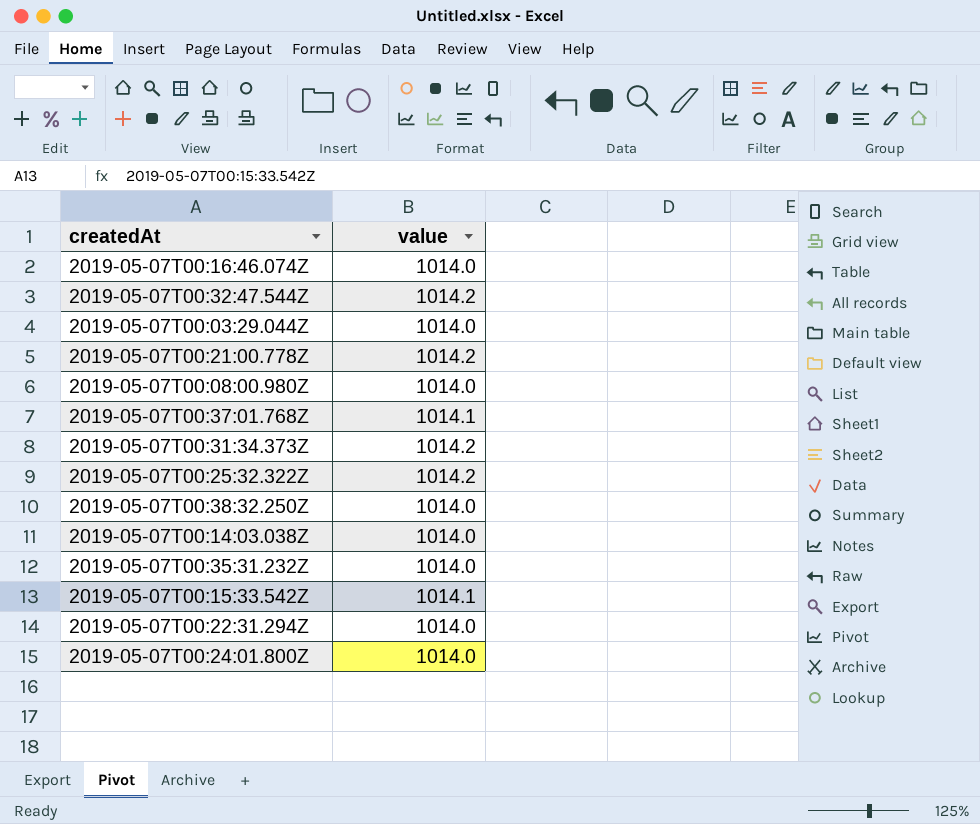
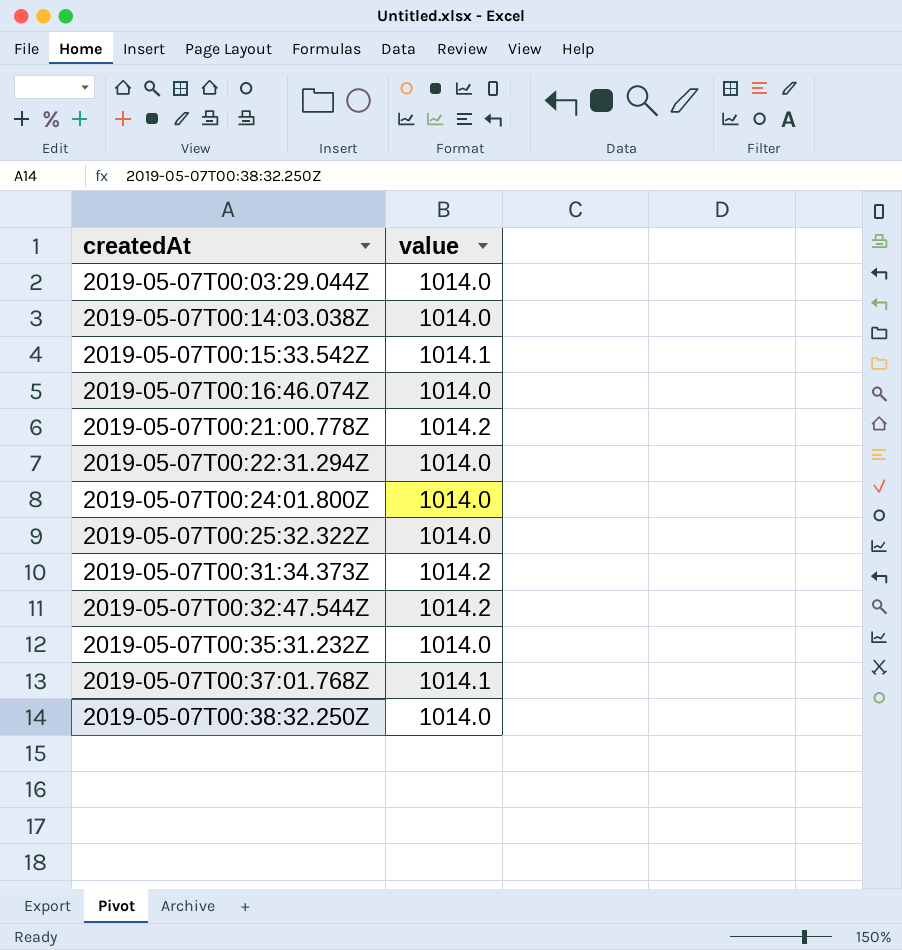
row order: none -> createdAt ascending
row 2019-05-07T00:08:00.980Z: 1014.0 -> none
2019-05-07T00:25:32.322Z | value: 1014.2 -> 1014.0

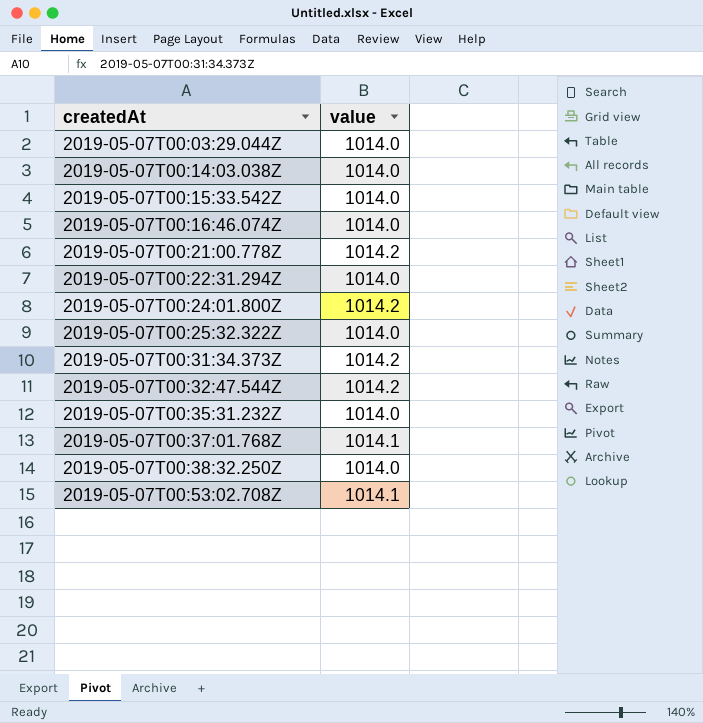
2019-05-07T00:15:33.542Z | value: 1014.1 -> 1014.0
2019-05-07T00:24:01.800Z | value: 1014.0 -> 1014.2
row 2019-05-07T00:53:02.708Z: none -> 1014.1

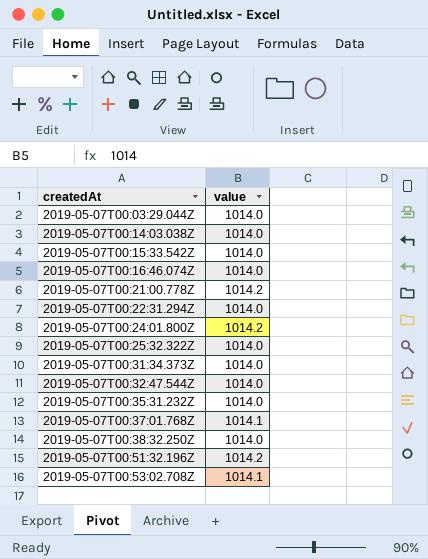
2019-05-07T00:31:34.373Z | value: 1014.2 -> 1014.0
2019-05-07T00:32:47.544Z | value: 1014.2 -> 1014.0
row 2019-05-07T00:51:32.196Z: none -> 1014.2

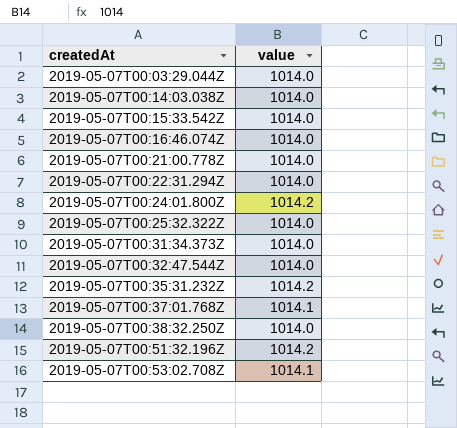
2019-05-07T00:21:00.778Z | value: 1014.2 -> 1014.0
2019-05-07T00:35:31.232Z | value: 1014.0 -> 1014.2

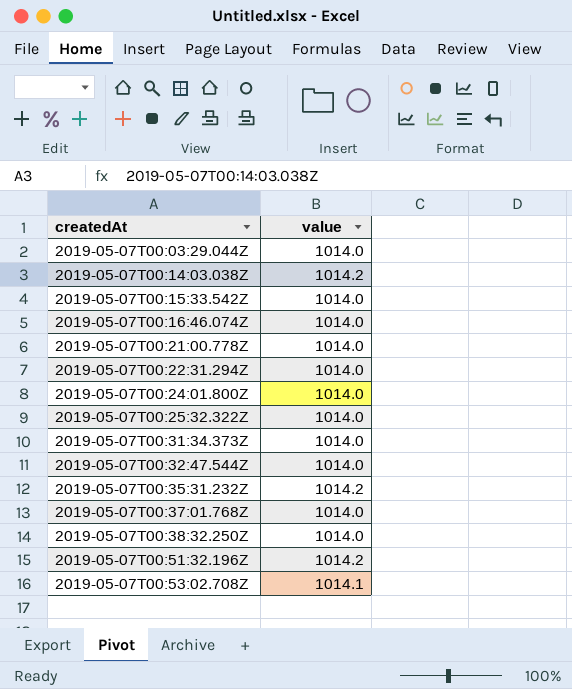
2019-05-07T00:14:03.038Z | value: 1014.0 -> 1014.2
2019-05-07T00:24:01.800Z | value: 1014.2 -> 1014.0
2019-05-07T00:37:01.768Z | value: 1014.1 -> 1014.0

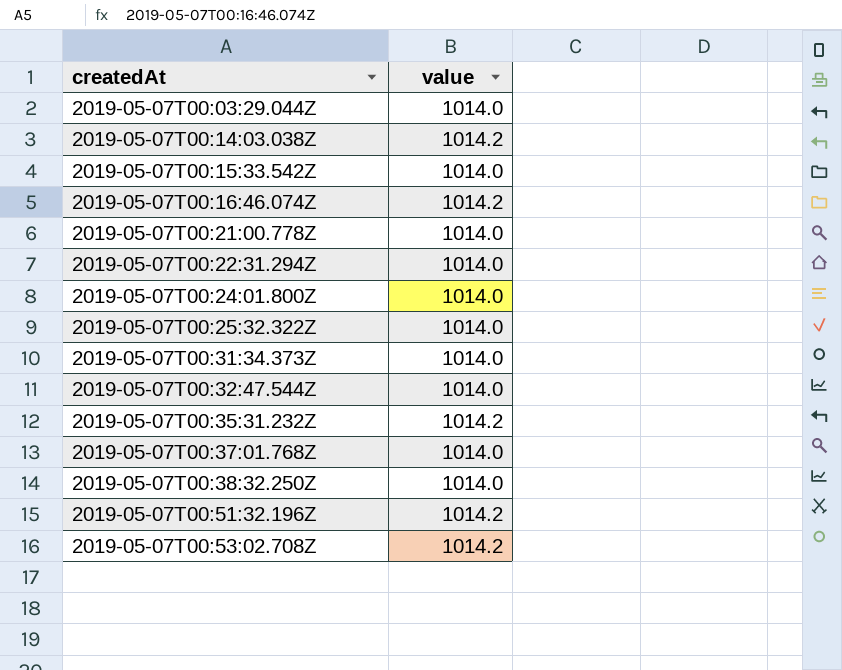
2019-05-07T00:16:46.074Z | value: 1014.0 -> 1014.2
2019-05-07T00:53:02.708Z | value: 1014.1 -> 1014.2

